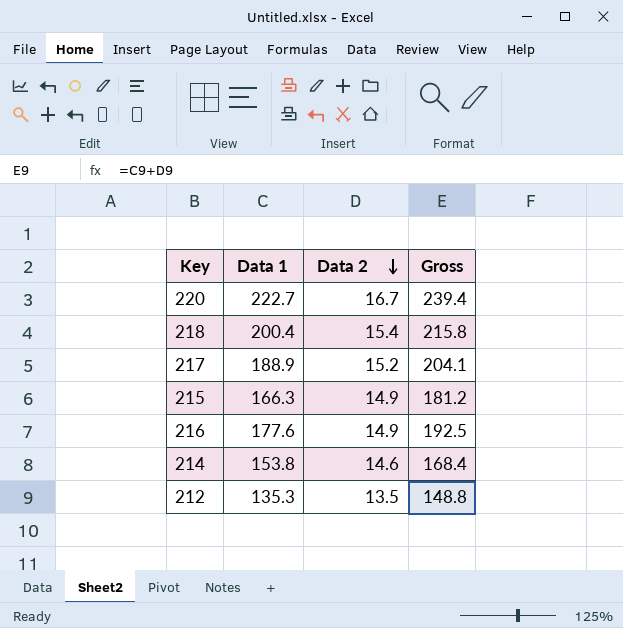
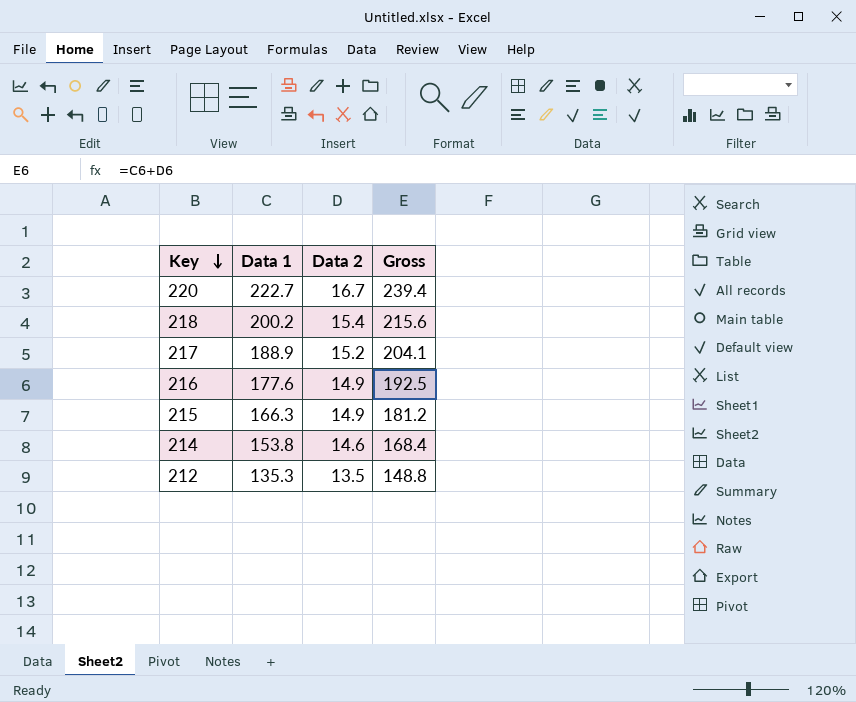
row order: Data 2 descending -> Key descending
218 | Data 1: 200.4 -> 200.2
218 | Gross: 215.8 -> 215.6

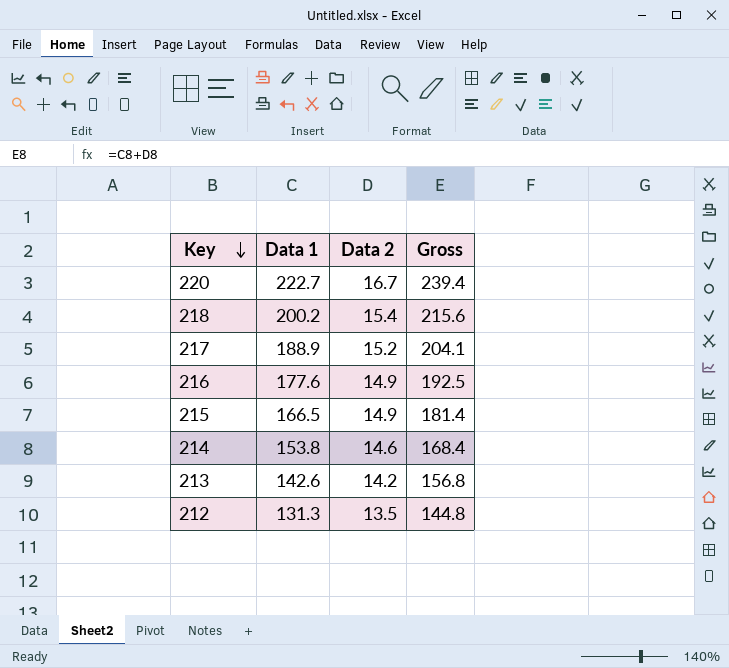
215 | Data 1: 166.3 -> 166.5
215 | Gross: 181.2 -> 181.4
row 213: none -> 142.6 | 14.2 | 156.8
212 | Data 1: 135.3 -> 131.3
212 | Gross: 148.8 -> 144.8

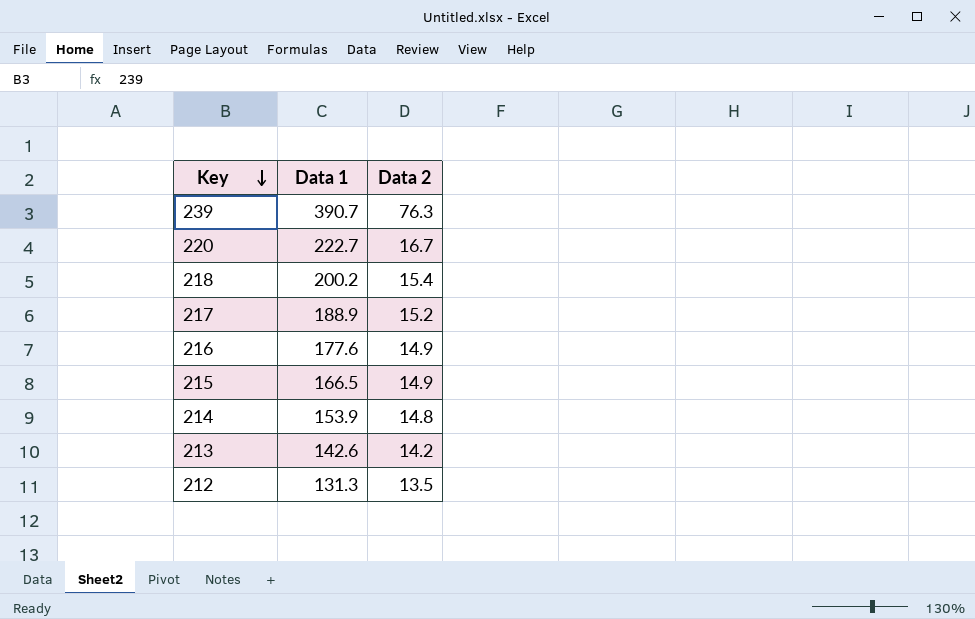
column Gross | formula: [Data 1] + [Data 2] -> none
row 239: none -> 390.7 | 76.3
214 | Data 1: 153.8 -> 153.9
214 | Data 2: 14.6 -> 14.8

